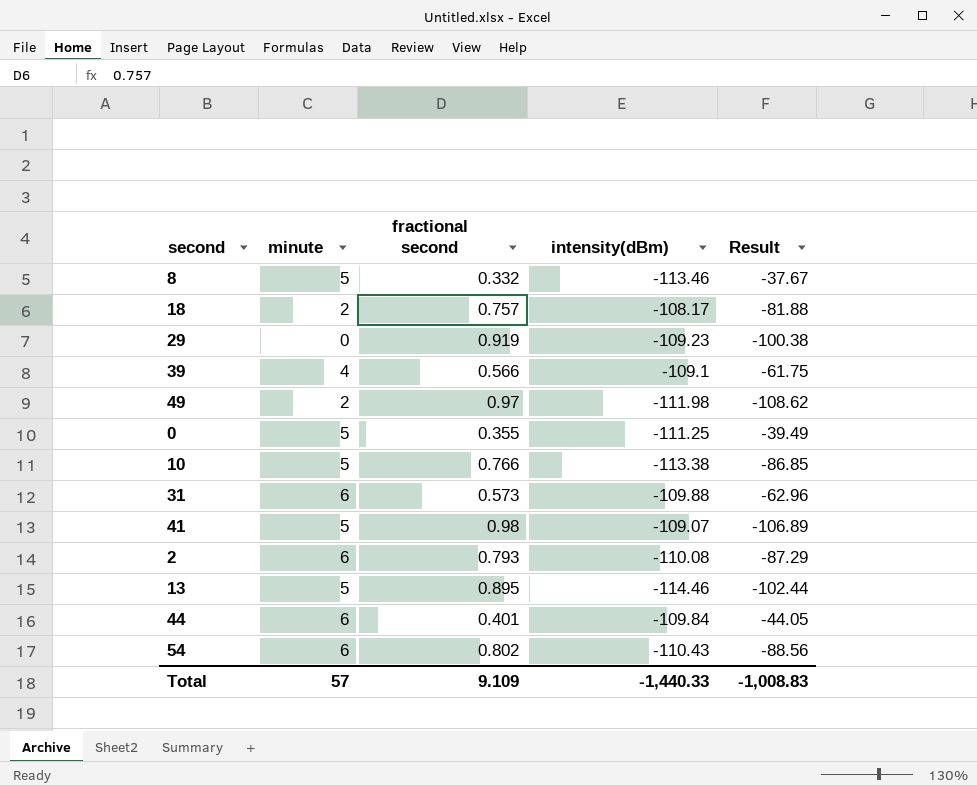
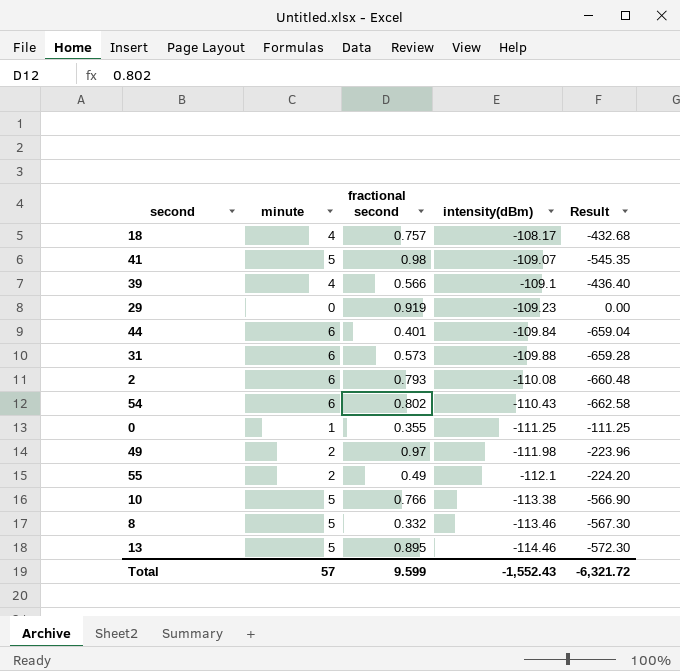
row order: none -> intensity(dBm) descending
column Result | formula: [fractional second] * [intensity(dBm)] -> [minute] * [intensity(dBm)]
18 | minute: 2 -> 4
0 | minute: 5 -> 1
row 55: none -> 2 | 0.49 | -112.1 | -224.20
Total | fractional second: 9.109 -> 9.599
Total | intensity(dBm): -1,440.33 -> -1,552.43
Total | Result: -1,008.83 -> -6,321.72

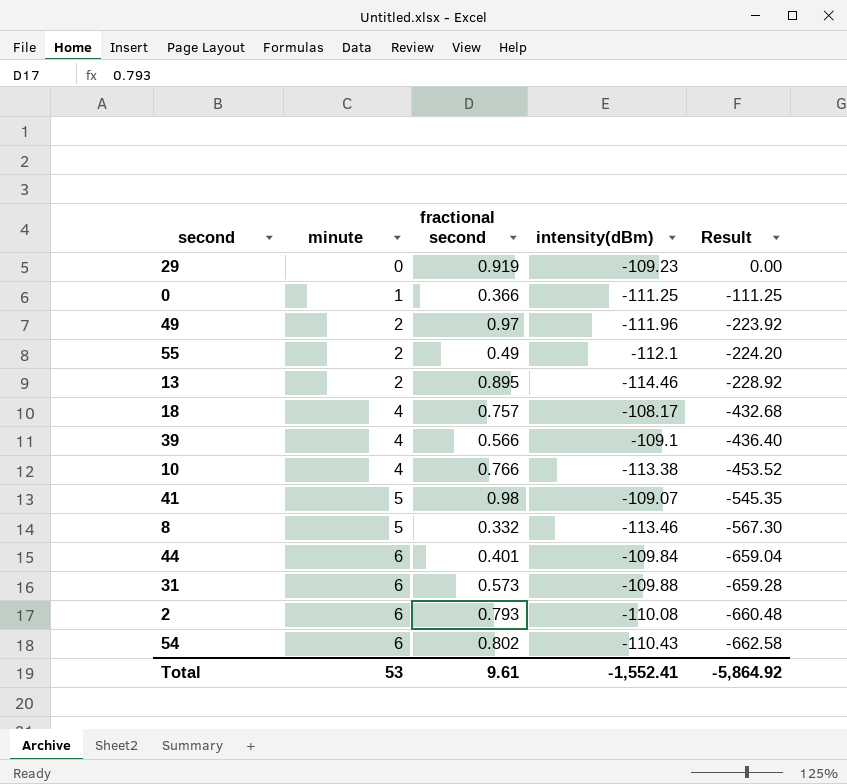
row order: intensity(dBm) descending -> minute ascending
0 | fractional second: 0.355 -> 0.366
49 | intensity(dBm): -111.98 -> -111.96
49 | Result: -223.96 -> -223.92
13 | minute: 5 -> 2
13 | Result: -572.30 -> -228.92
10 | minute: 5 -> 4
10 | Result: -566.90 -> -453.52
Total | minute: 57 -> 53
Total | fractional second: 9.599 -> 9.61
Total | intensity(dBm): -1,552.43 -> -1,552.41
Total | Result: -6,321.72 -> -5,864.92

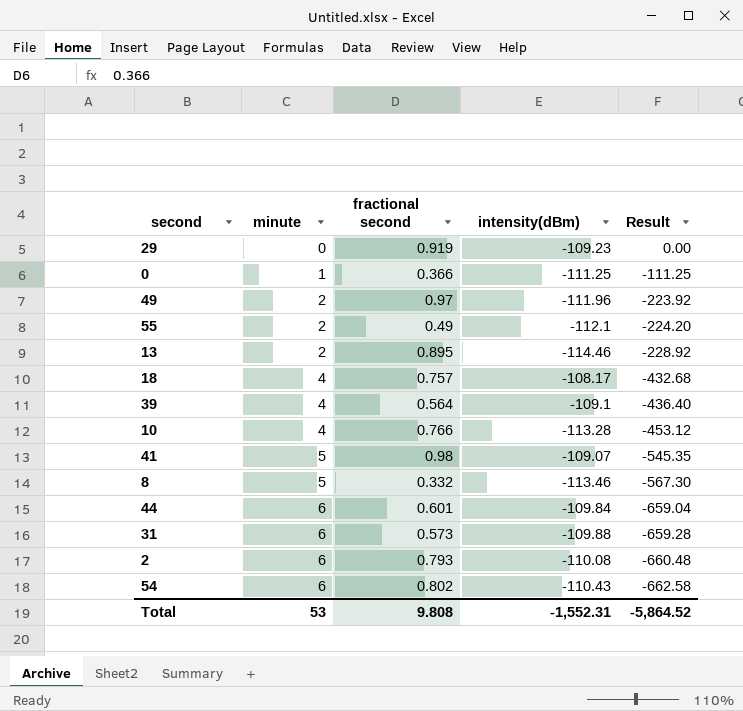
39 | fractional second: 0.566 -> 0.564
10 | intensity(dBm): -113.38 -> -113.28
10 | Result: -453.52 -> -453.12
44 | fractional second: 0.401 -> 0.601
Total | fractional second: 9.61 -> 9.808
Total | intensity(dBm): -1,552.41 -> -1,552.31
Total | Result: -5,864.92 -> -5,864.52

